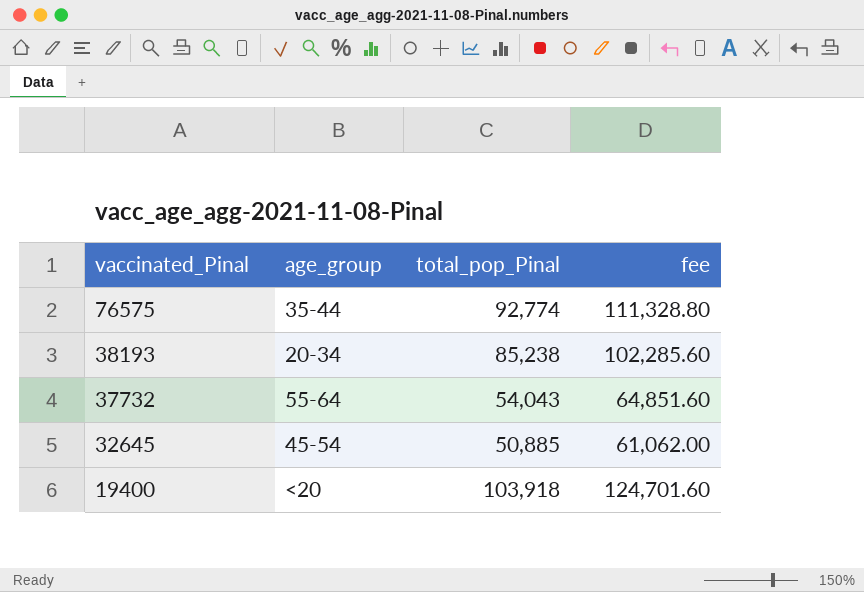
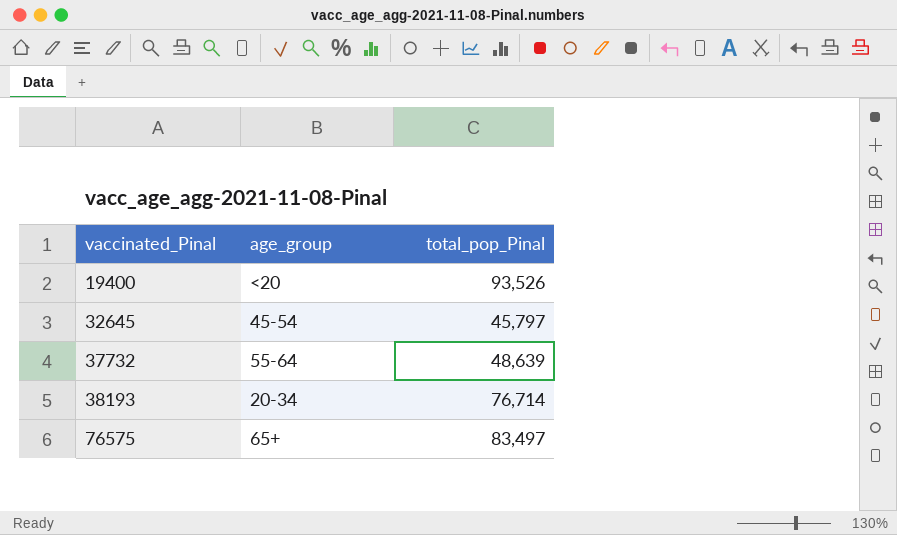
row order: vaccinated_Pinal descending -> vaccinated_Pinal ascending
column fee | formula: [total_pop_Pinal] * 1.2 -> none
19400 | total_pop_Pinal: 103,918 -> 93,526
32645 | total_pop_Pinal: 50,885 -> 45,797
37732 | total_pop_Pinal: 54,043 -> 48,639
38193 | total_pop_Pinal: 85,238 -> 76,714
76575 | age_group: 35-44 -> 65+
76575 | total_pop_Pinal: 92,774 -> 83,497

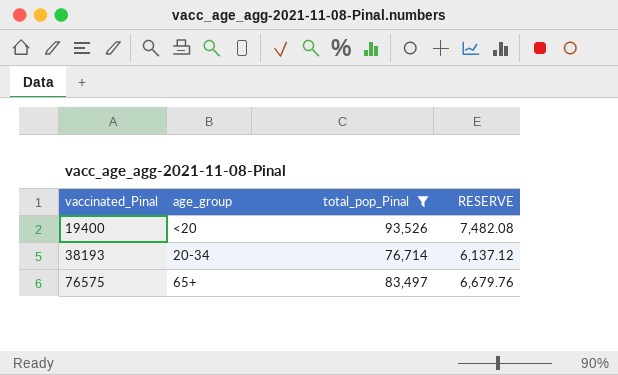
filter: none -> total_pop_Pinal >= 76,714
column RESERVE | formula: none -> [total_pop_Pinal] * 0.08

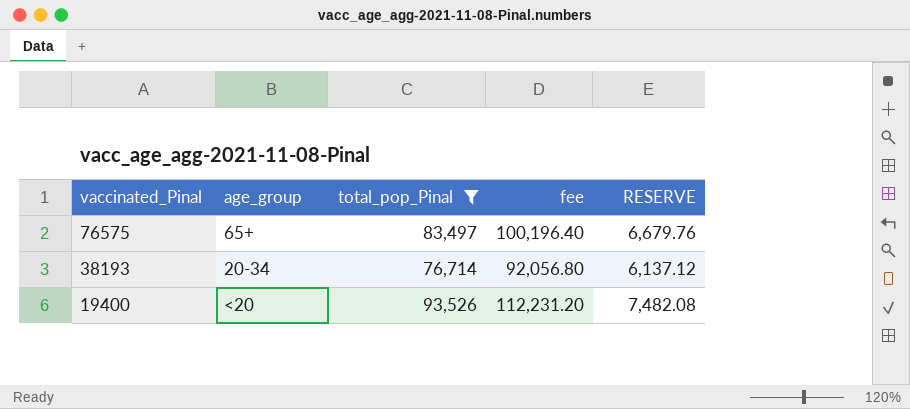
row order: vaccinated_Pinal ascending -> vaccinated_Pinal descending
column fee | formula: none -> [total_pop_Pinal] * 1.2

